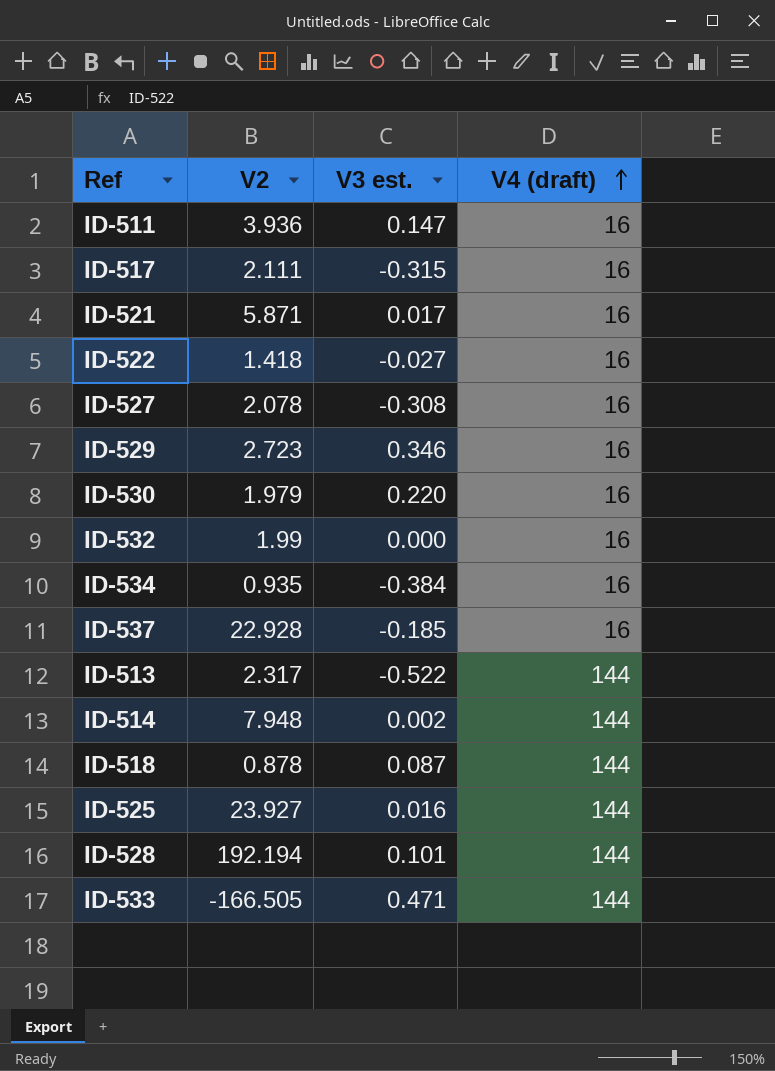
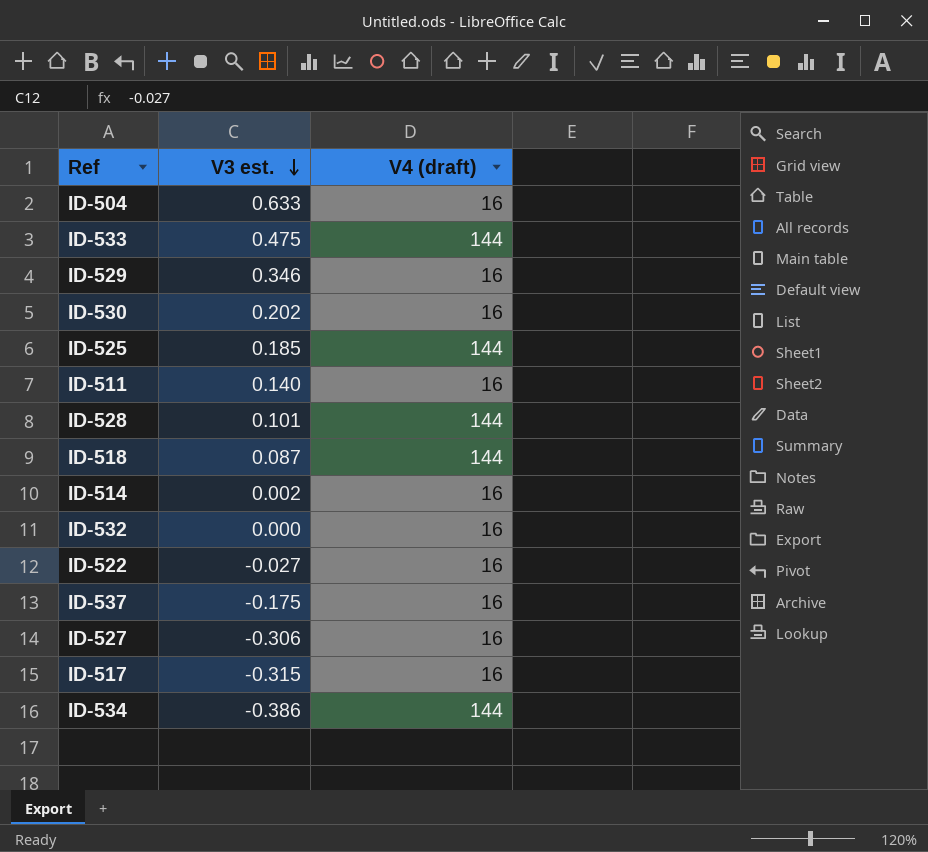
row order: V4 (draft) ascending -> V3 est. descending
column V2 | position: 2 -> none
row ID-521: 5.871 | 0.017 | 16 -> none
row ID-513: 2.317 | -0.522 | 144 -> none
row ID-504: none -> 0.633 | 16
ID-533 | V3 est.: 0.471 -> 0.475
ID-530 | V3 est.: 0.220 -> 0.202
ID-525 | V3 est.: 0.016 -> 0.185
ID-511 | V3 est.: 0.147 -> 0.140
ID-514 | V4 (draft): 144 -> 16
ID-537 | V3 est.: -0.185 -> -0.175
ID-527 | V3 est.: -0.308 -> -0.306
ID-534 | V3 est.: -0.384 -> -0.386
ID-534 | V4 (draft): 16 -> 144

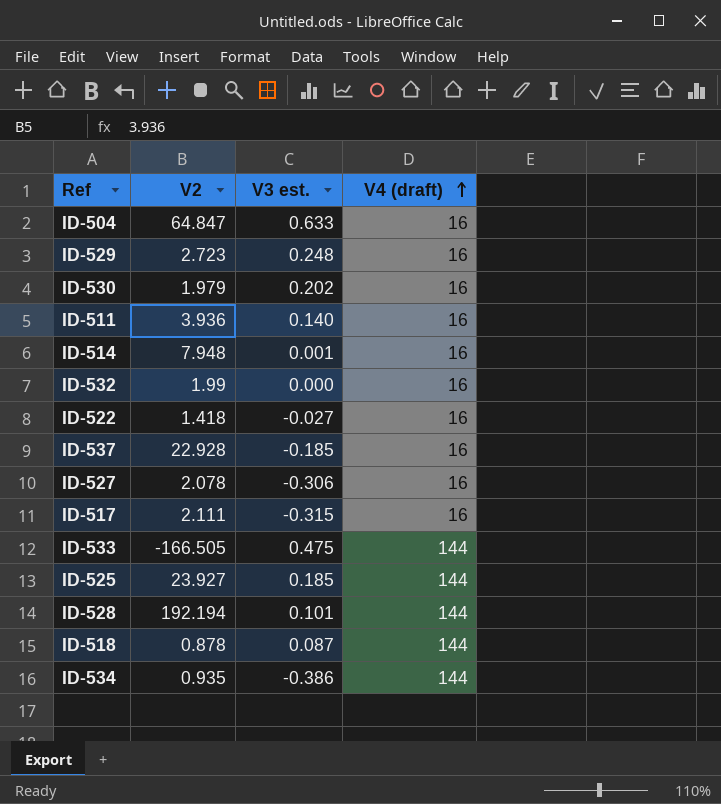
row order: V3 est. descending -> V4 (draft) ascending
column V2 | position: none -> 2
ID-529 | V3 est.: 0.346 -> 0.248
ID-514 | V3 est.: 0.002 -> 0.001
ID-537 | V3 est.: -0.175 -> -0.185

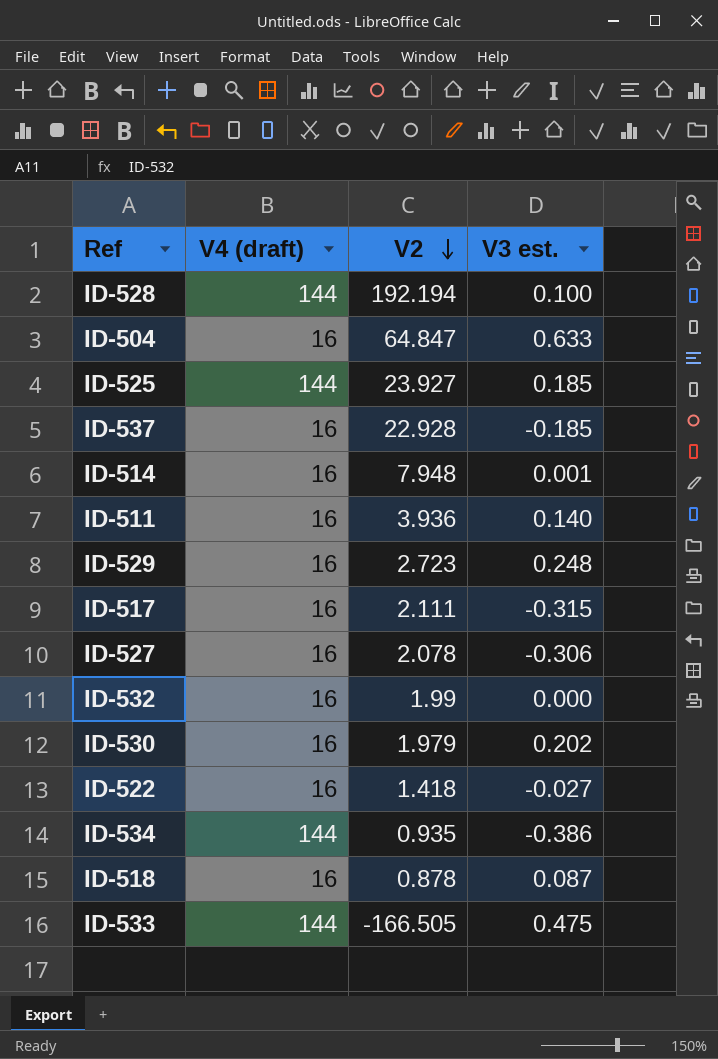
row order: V4 (draft) ascending -> V2 descending
column V4 (draft) | position: 4 -> 2
ID-528 | V3 est.: 0.101 -> 0.100
ID-518 | V4 (draft): 144 -> 16

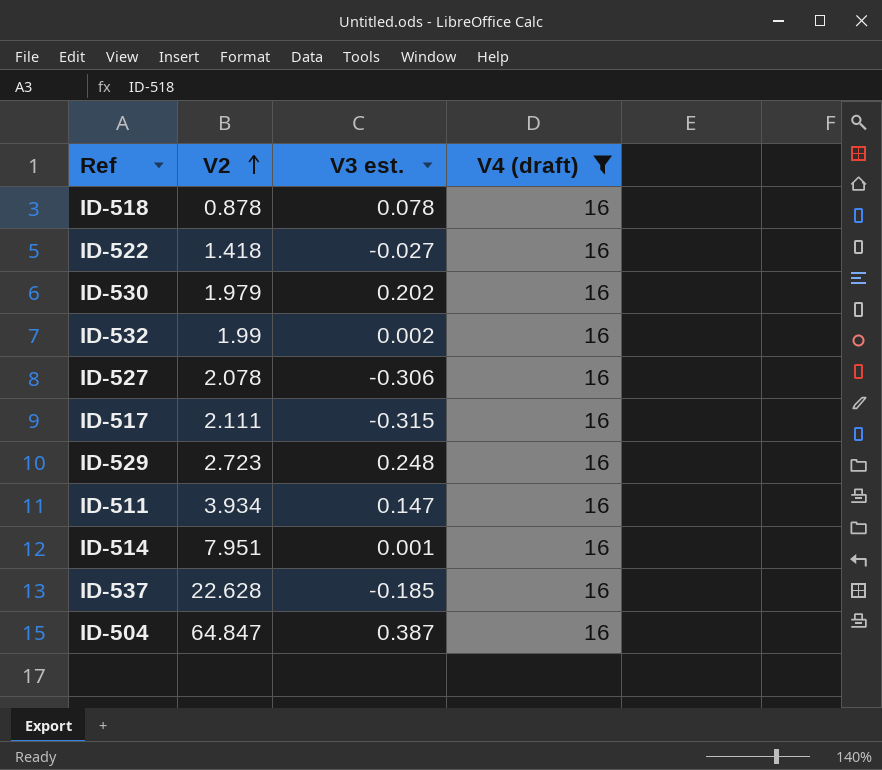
filter: none -> V4 (draft) = 16
row order: V2 descending -> V2 ascending
column V4 (draft) | position: 2 -> 4
ID-518 | V3 est.: 0.087 -> 0.078
ID-532 | V3 est.: 0.000 -> 0.002
ID-511 | V2: 3.936 -> 3.934
ID-511 | V3 est.: 0.140 -> 0.147
ID-514 | V2: 7.948 -> 7.951
ID-537 | V2: 22.928 -> 22.628
ID-504 | V3 est.: 0.633 -> 0.387

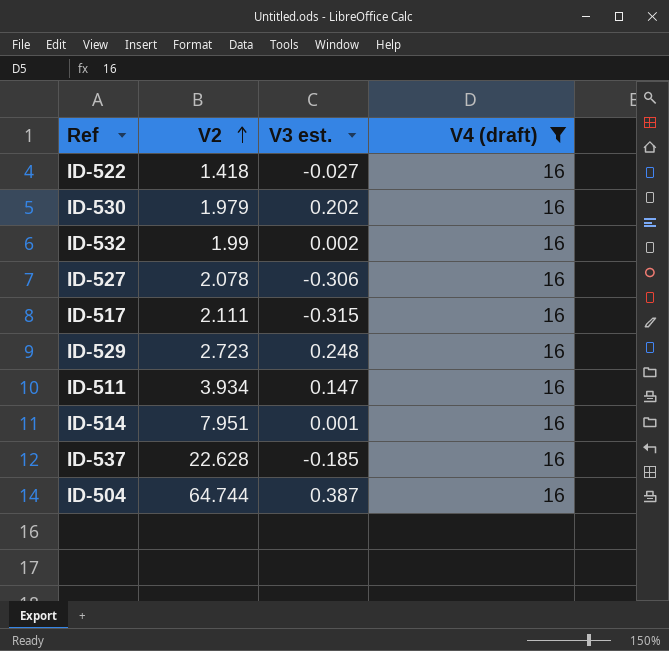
row ID-518: 0.878 | 0.078 | 16 -> none
ID-504 | V2: 64.847 -> 64.744

